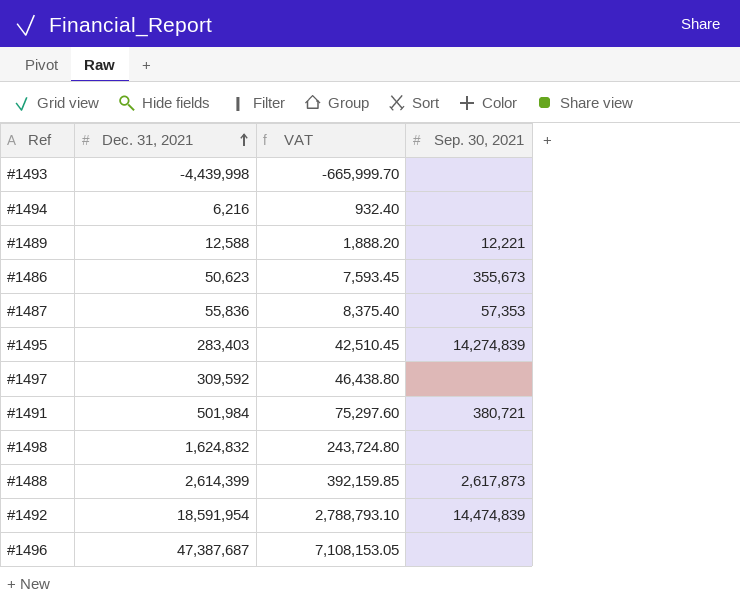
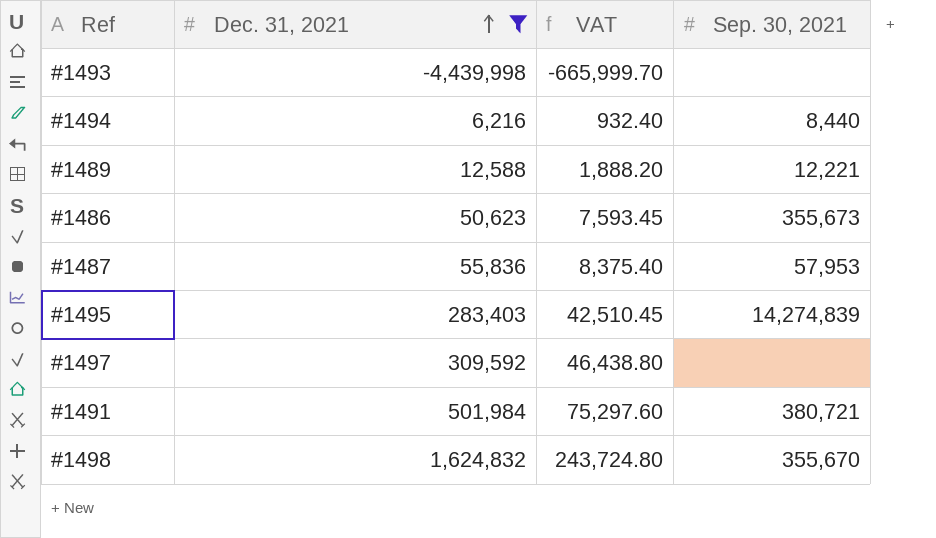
filter: none -> Dec. 31, 2021 <= 1,624,832
#1494 | Sep. 30, 2021: none -> 8,440
#1487 | Sep. 30, 2021: 57,353 -> 57,953
#1498 | Sep. 30, 2021: none -> 355,670

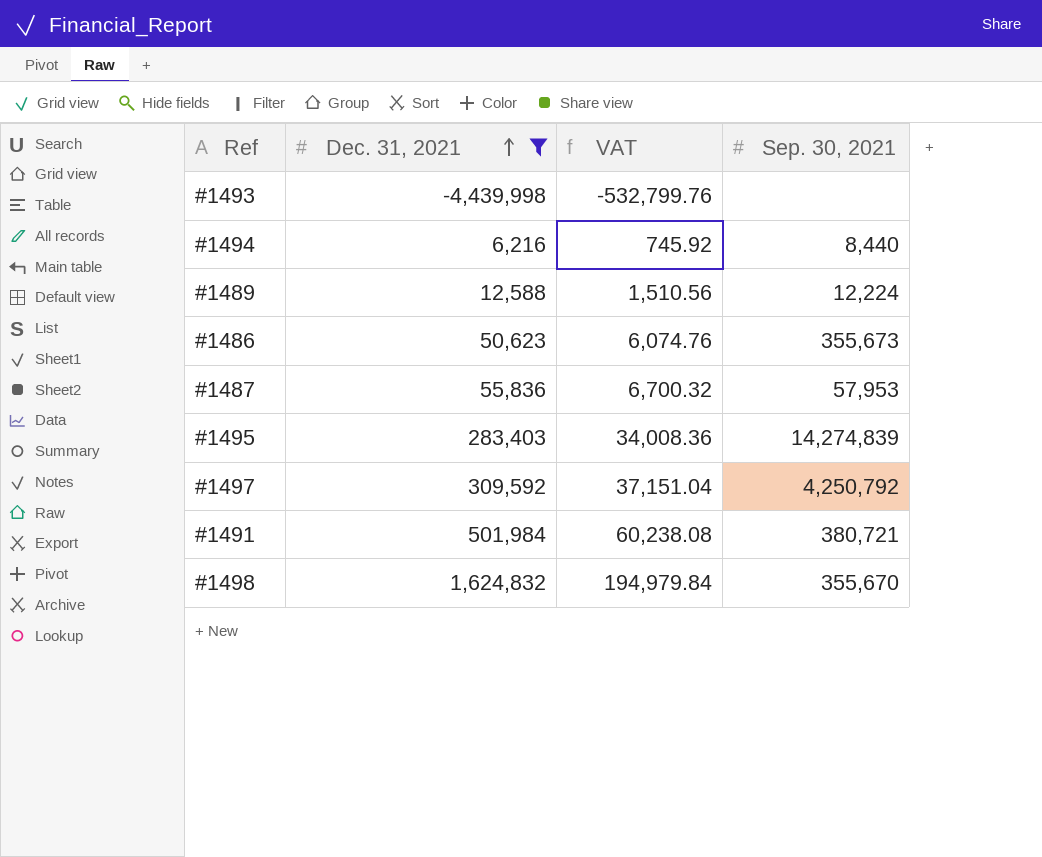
column VAT | formula: [Dec. 31, 2021] * 0.15 -> [Dec. 31, 2021] * 0.12
#1489 | Sep. 30, 2021: 12,221 -> 12,224
#1497 | Sep. 30, 2021: none -> 4,250,792

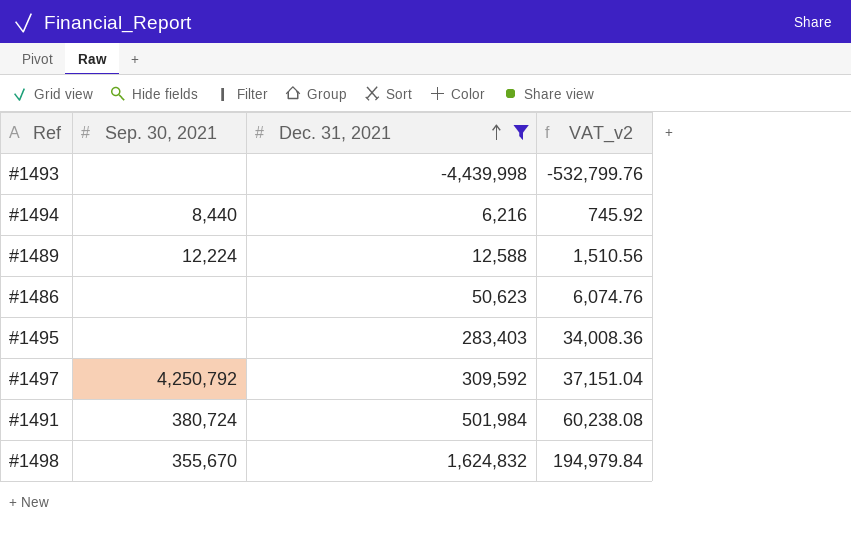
column Sep. 30, 2021 | position: 4 -> 2
column name: VAT -> VAT_v2
row #1487: 55,836 | 6,700.32 | 57,953 -> none
#1486 | Sep. 30, 2021: 355,673 -> none
#1495 | Sep. 30, 2021: 14,274,839 -> none
#1491 | Sep. 30, 2021: 380,721 -> 380,724

